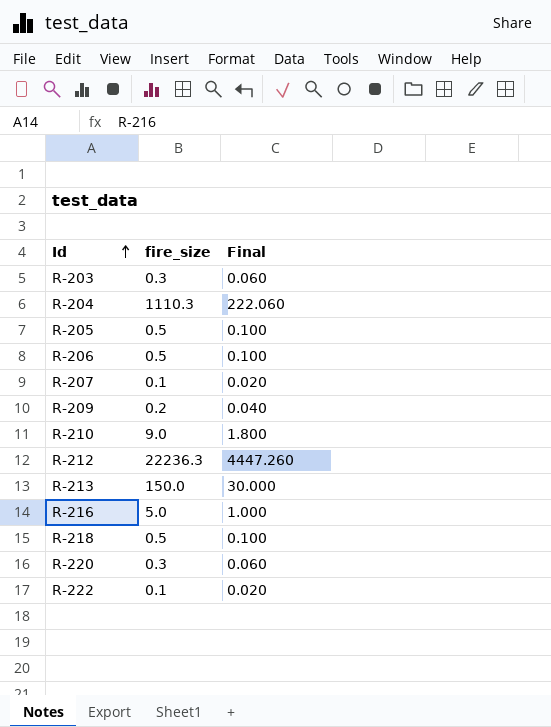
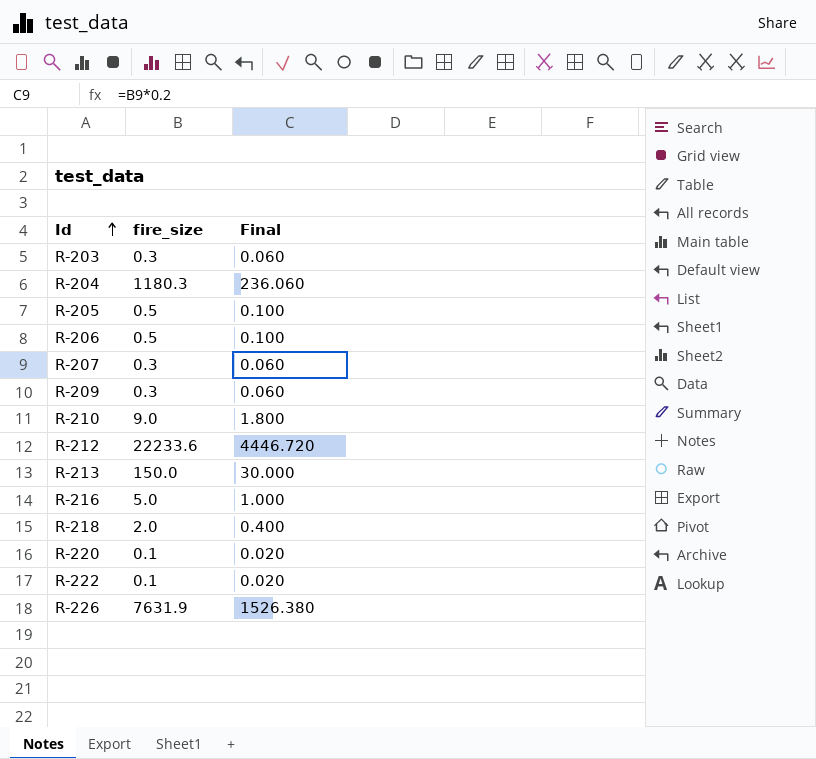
R-204 | fire_size: 1110.3 -> 1180.3
R-204 | Final: 222.060 -> 236.060
R-207 | fire_size: 0.1 -> 0.3
R-207 | Final: 0.020 -> 0.060
R-209 | fire_size: 0.2 -> 0.3
R-209 | Final: 0.040 -> 0.060
R-212 | fire_size: 22236.3 -> 22233.6
R-212 | Final: 4447.260 -> 4446.720
R-218 | fire_size: 0.5 -> 2.0
R-218 | Final: 0.100 -> 0.400
R-220 | fire_size: 0.3 -> 0.1
R-220 | Final: 0.060 -> 0.020
row R-226: none -> 7631.9 | 1526.380

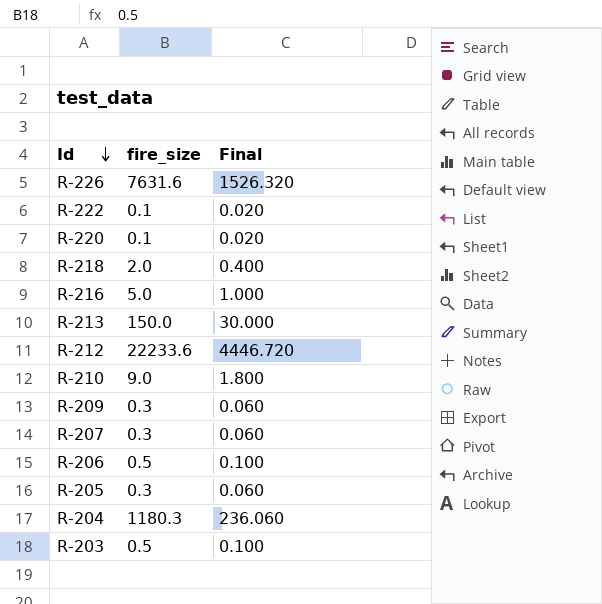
row order: Id ascending -> Id descending
R-226 | fire_size: 7631.9 -> 7631.6
R-226 | Final: 1526.380 -> 1526.320
R-205 | fire_size: 0.5 -> 0.3
R-205 | Final: 0.100 -> 0.060
R-203 | fire_size: 0.3 -> 0.5
R-203 | Final: 0.060 -> 0.100

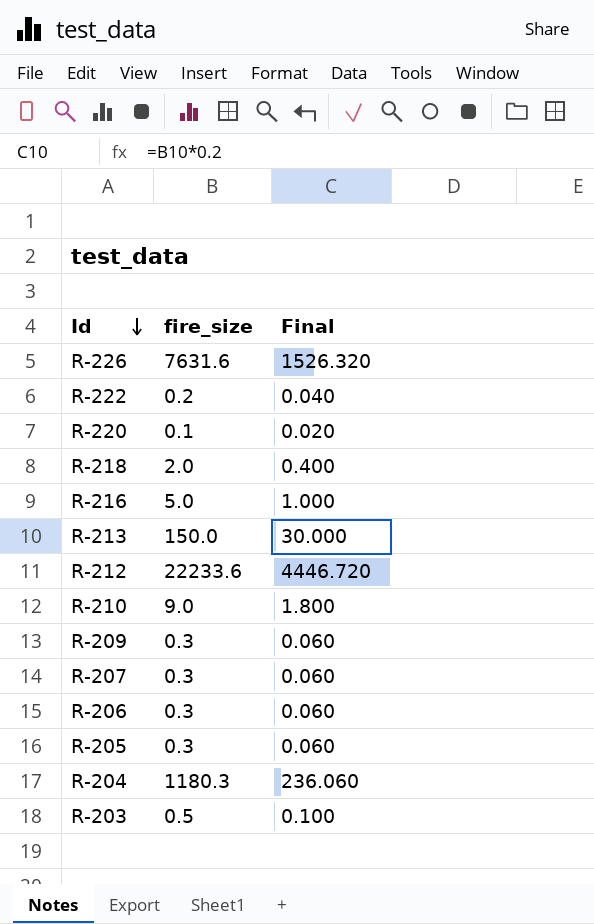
R-222 | fire_size: 0.1 -> 0.2
R-222 | Final: 0.020 -> 0.040
R-206 | fire_size: 0.5 -> 0.3
R-206 | Final: 0.100 -> 0.060

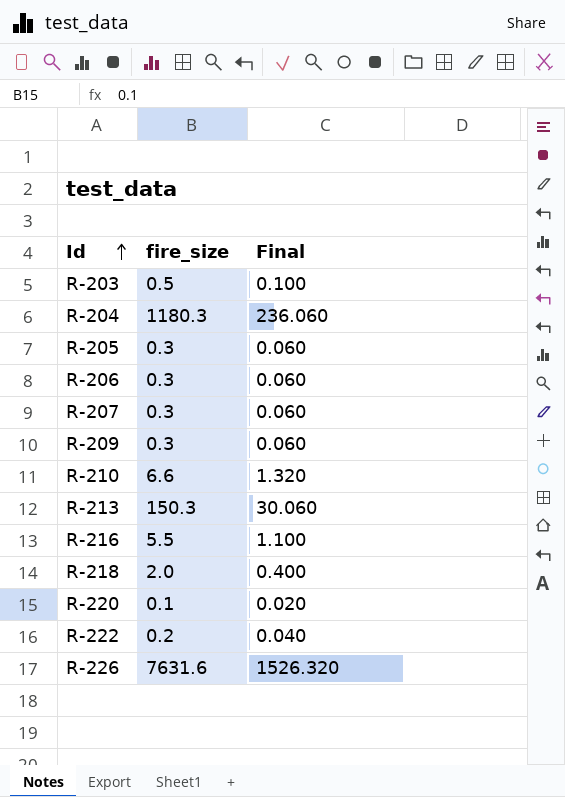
row order: Id descending -> Id ascending
row R-212: 22233.6 | 4446.720 -> none
R-210 | fire_size: 9.0 -> 6.6
R-210 | Final: 1.800 -> 1.320
R-213 | fire_size: 150.0 -> 150.3
R-213 | Final: 30.000 -> 30.060
R-216 | fire_size: 5.0 -> 5.5
R-216 | Final: 1.000 -> 1.100

